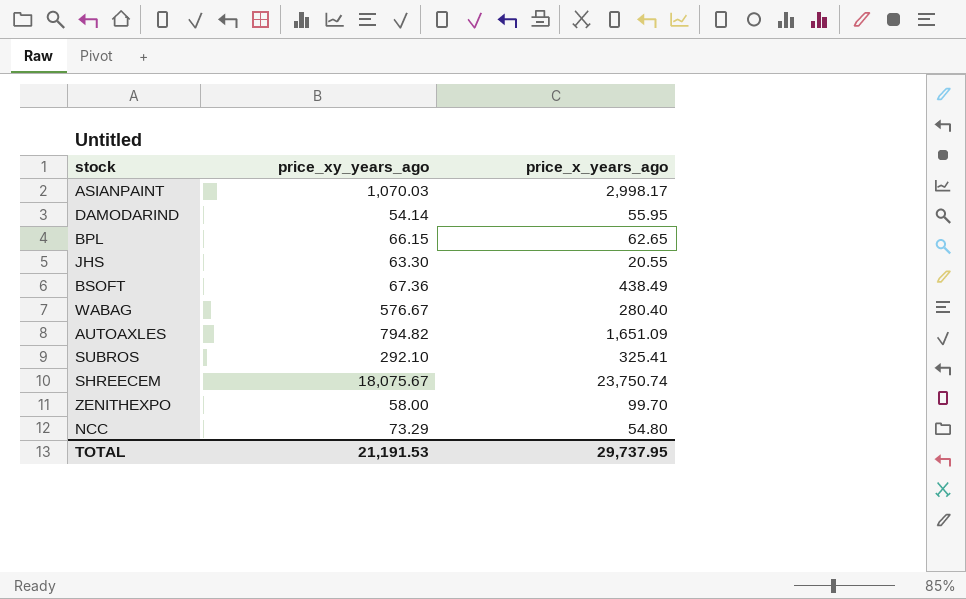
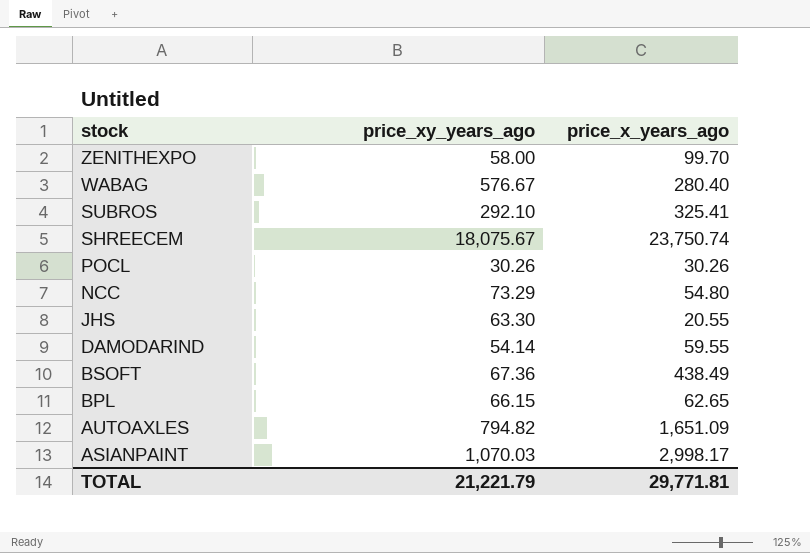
row order: none -> stock descending
row POCL: none -> 30.26 | 30.26
DAMODARIND | price_x_years_ago: 55.95 -> 59.55
TOTAL | price_xy_years_ago: 21,191.53 -> 21,221.79
TOTAL | price_x_years_ago: 29,737.95 -> 29,771.81

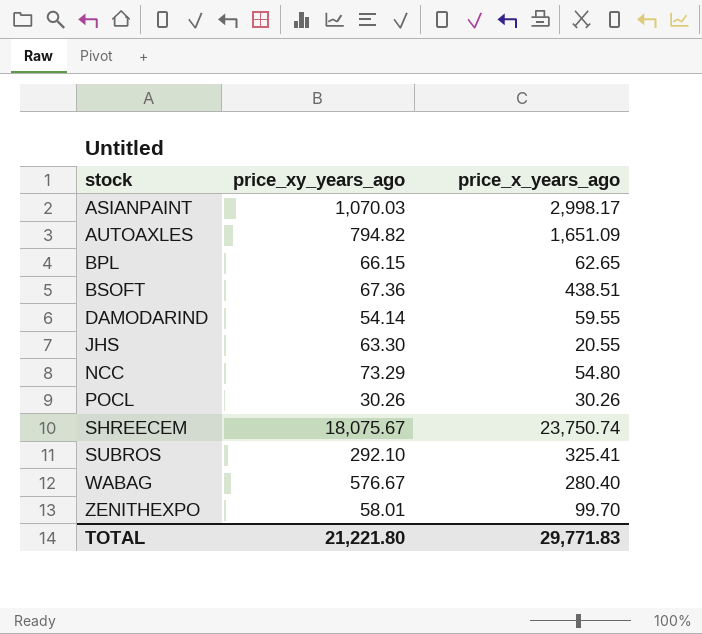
row order: stock descending -> stock ascending
BSOFT | price_x_years_ago: 438.49 -> 438.51
ZENITHEXPO | price_xy_years_ago: 58.00 -> 58.01
TOTAL | price_xy_years_ago: 21,221.79 -> 21,221.80
TOTAL | price_x_years_ago: 29,771.81 -> 29,771.83

